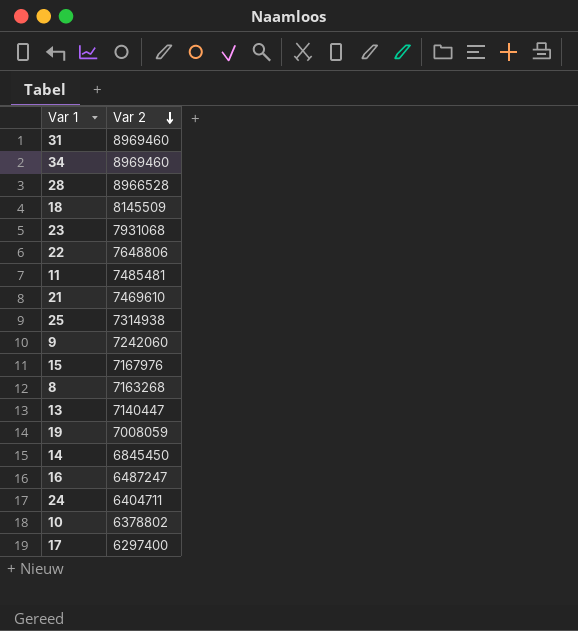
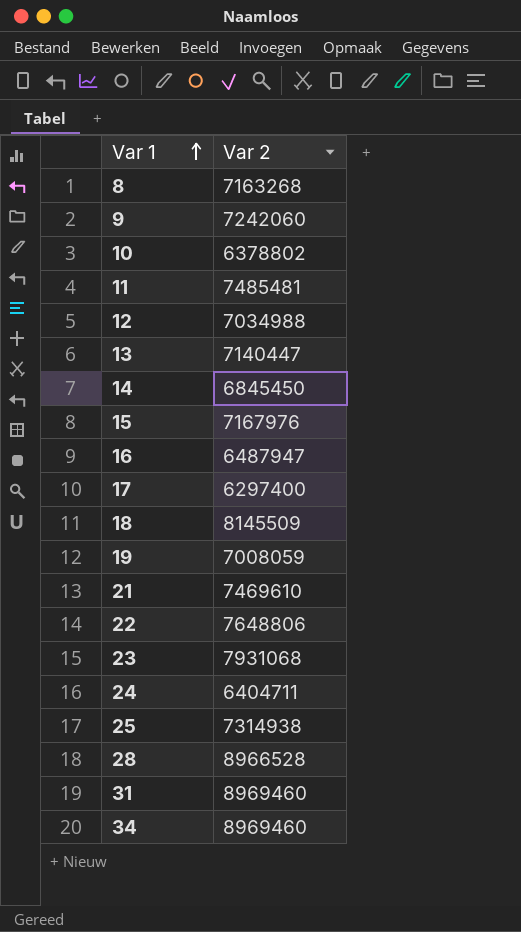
row order: Var 2 descending -> Var 1 ascending
row 12: none -> 7034988
16 | Var 2: 6487247 -> 6487947

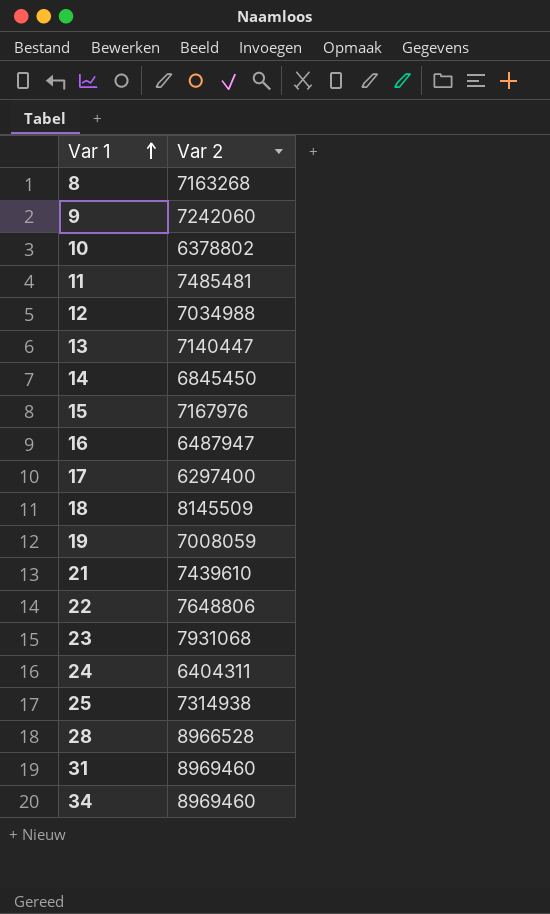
21 | Var 2: 7469610 -> 7439610
24 | Var 2: 6404711 -> 6404311

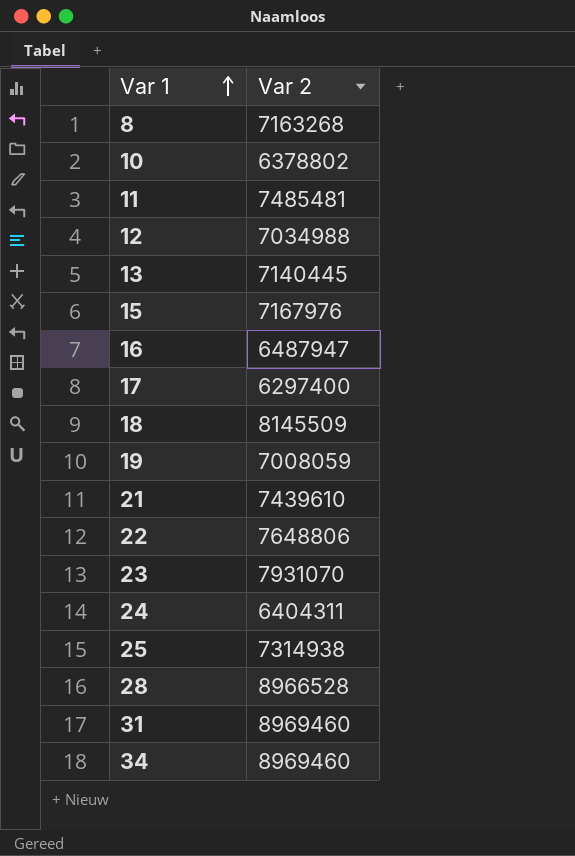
row 9: 7242060 -> none
row 14: 6845450 -> none
13 | Var 2: 7140447 -> 7140445
23 | Var 2: 7931068 -> 7931070

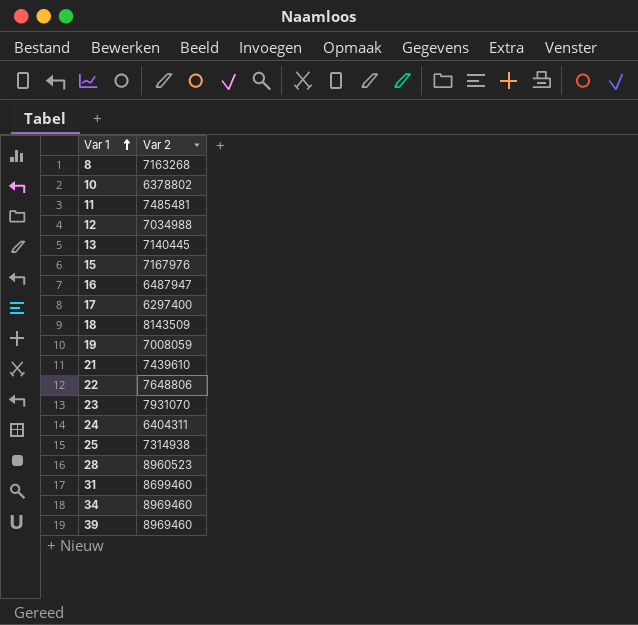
18 | Var 2: 8145509 -> 8143509
28 | Var 2: 8966528 -> 8960523
31 | Var 2: 8969460 -> 8699460
row 39: none -> 8969460

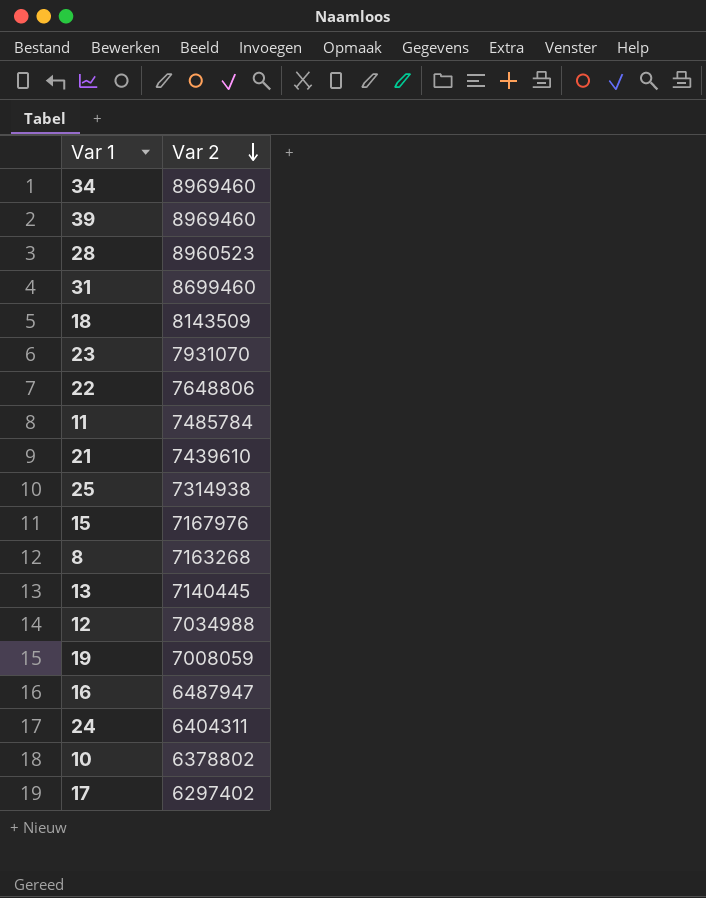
row order: Var 1 ascending -> Var 2 descending
11 | Var 2: 7485481 -> 7485784
17 | Var 2: 6297400 -> 6297402

